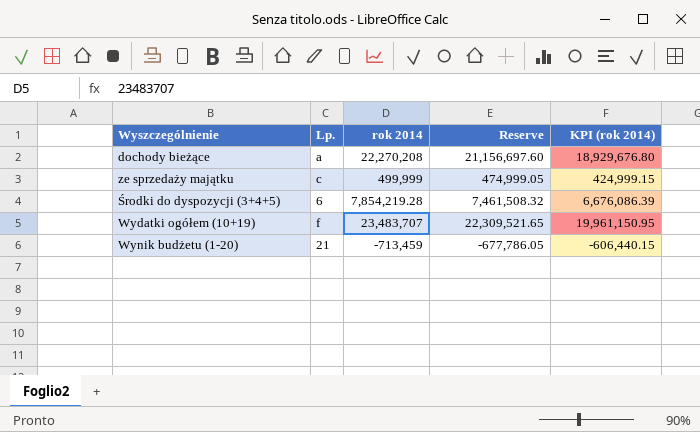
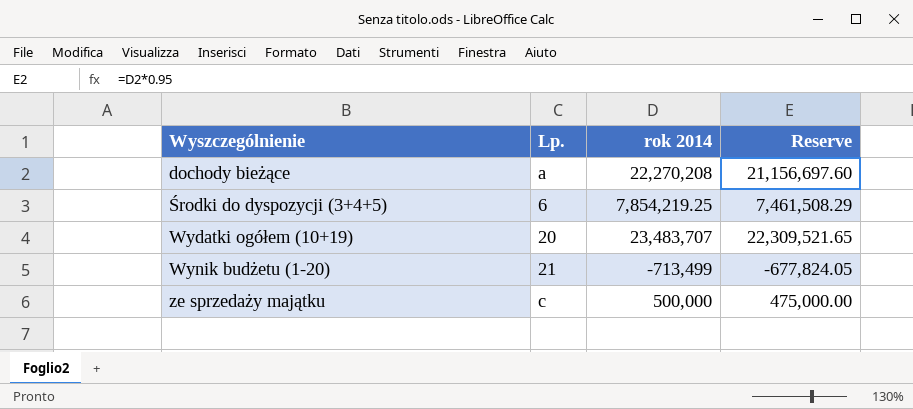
row order: none -> Wyszczególnienie ascending
column KPI (rok 2014) | formula: [rok 2014] * 0.85 -> none
Środki do dyspozycji (3+4+5) | rok 2014: 7,854,219.28 -> 7,854,219.25
Środki do dyspozycji (3+4+5) | Reserve: 7,461,508.32 -> 7,461,508.29
Wydatki ogółem (10+19) | Lp.: f -> 20
Wynik budżetu (1-20) | rok 2014: -713,459 -> -713,499
Wynik budżetu (1-20) | Reserve: -677,786.05 -> -677,824.05
ze sprzedaży majątku | rok 2014: 499,999 -> 500,000
ze sprzedaży majątku | Reserve: 474,999.05 -> 475,000.00

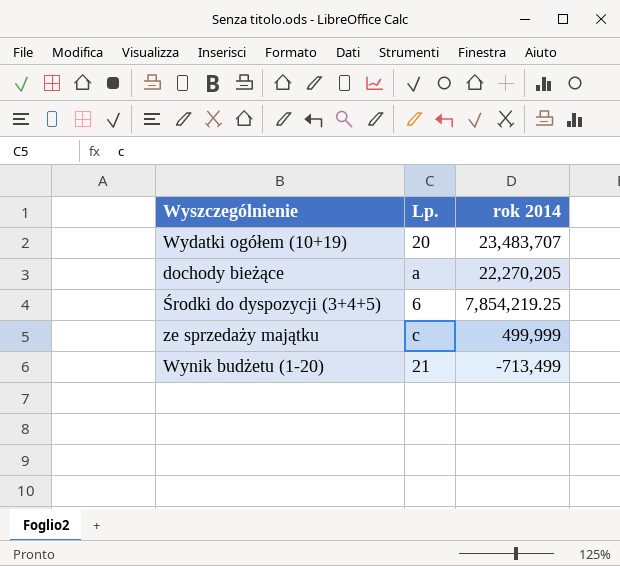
row order: Wyszczególnienie ascending -> rok 2014 descending
column Reserve | formula: [rok 2014] * 0.95 -> none
dochody bieżące | rok 2014: 22,270,208 -> 22,270,205
ze sprzedaży majątku | rok 2014: 500,000 -> 499,999

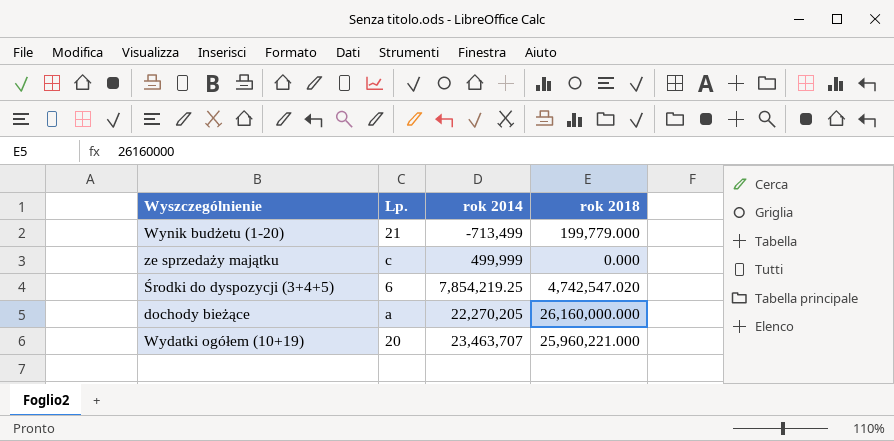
row order: rok 2014 descending -> rok 2014 ascending
column rok 2018 | position: none -> 4
Wydatki ogółem (10+19) | rok 2014: 23,483,707 -> 23,463,707

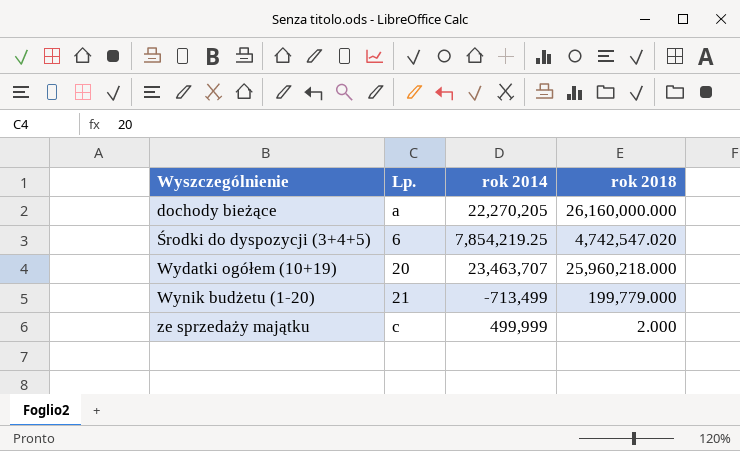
row order: rok 2014 ascending -> Wyszczególnienie ascending
Wydatki ogółem (10+19) | rok 2018: 25,960,221.000 -> 25,960,218.000
ze sprzedaży majątku | rok 2018: 0.000 -> 2.000

